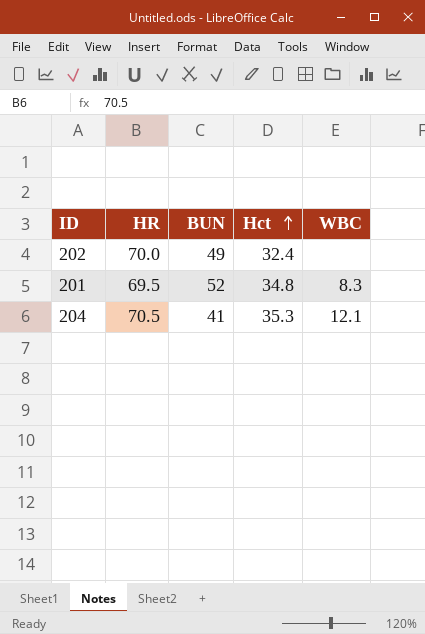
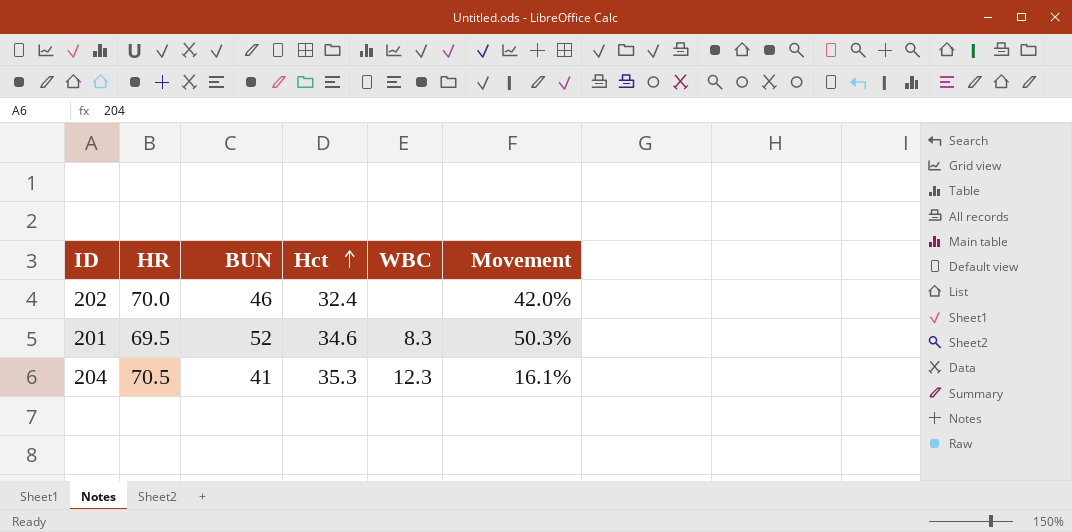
column Movement | formula: none -> ([BUN] - [Hct]) / [Hct]
202 | BUN: 49 -> 46
201 | Hct: 34.8 -> 34.6
204 | WBC: 12.1 -> 12.3

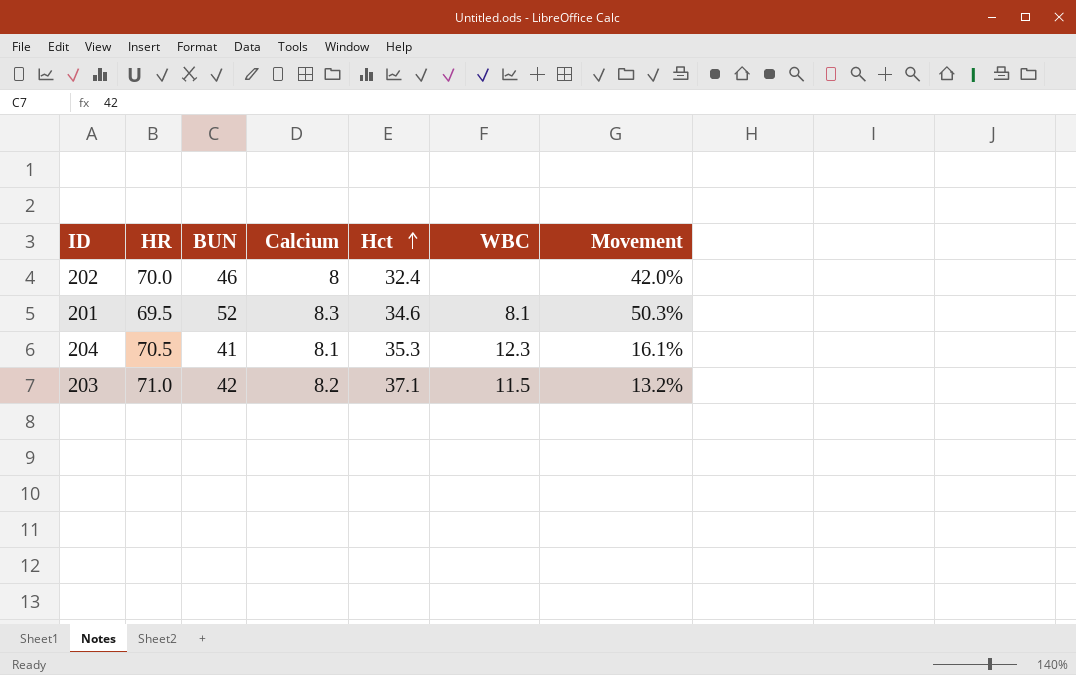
column Calcium | position: none -> 4
201 | WBC: 8.3 -> 8.1
row 203: none -> 71.0 | 42 | 8.2 | 37.1 | 11.5 | 13.2%

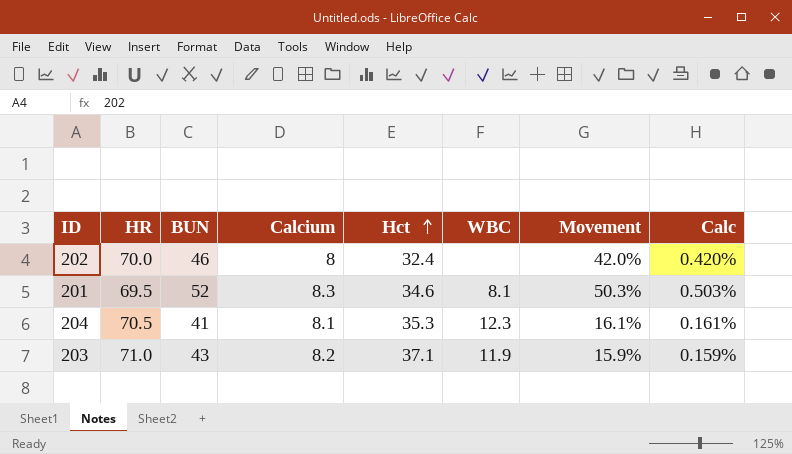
column Calc | formula: none -> [Movement] * 0.01
203 | BUN: 42 -> 43
203 | WBC: 11.5 -> 11.9
203 | Movement: 13.2% -> 15.9%

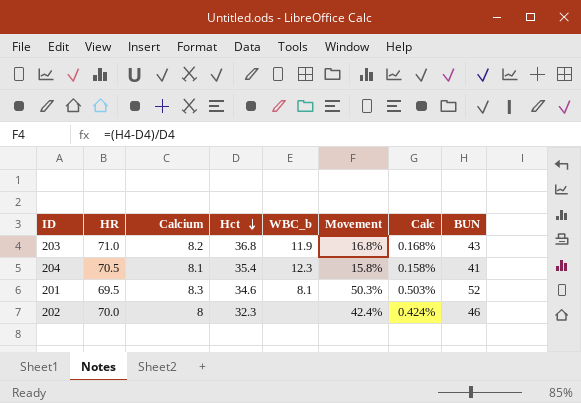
row order: Hct ascending -> Hct descending
column name: WBC -> WBC_b
column BUN | position: 3 -> 8
203 | Hct: 37.1 -> 36.8
203 | Movement: 15.9% -> 16.8%
203 | Calc: 0.159% -> 0.168%
204 | Hct: 35.3 -> 35.4
204 | Movement: 16.1% -> 15.8%
204 | Calc: 0.161% -> 0.158%
202 | Hct: 32.4 -> 32.3
202 | Movement: 42.0% -> 42.4%
202 | Calc: 0.420% -> 0.424%

